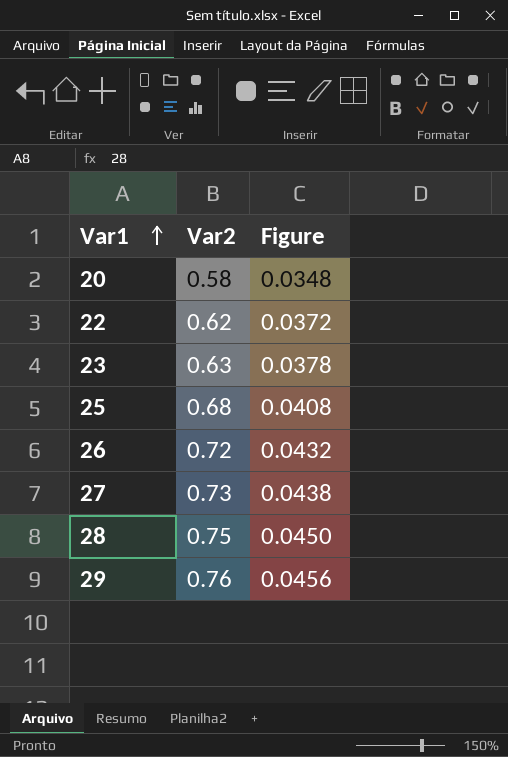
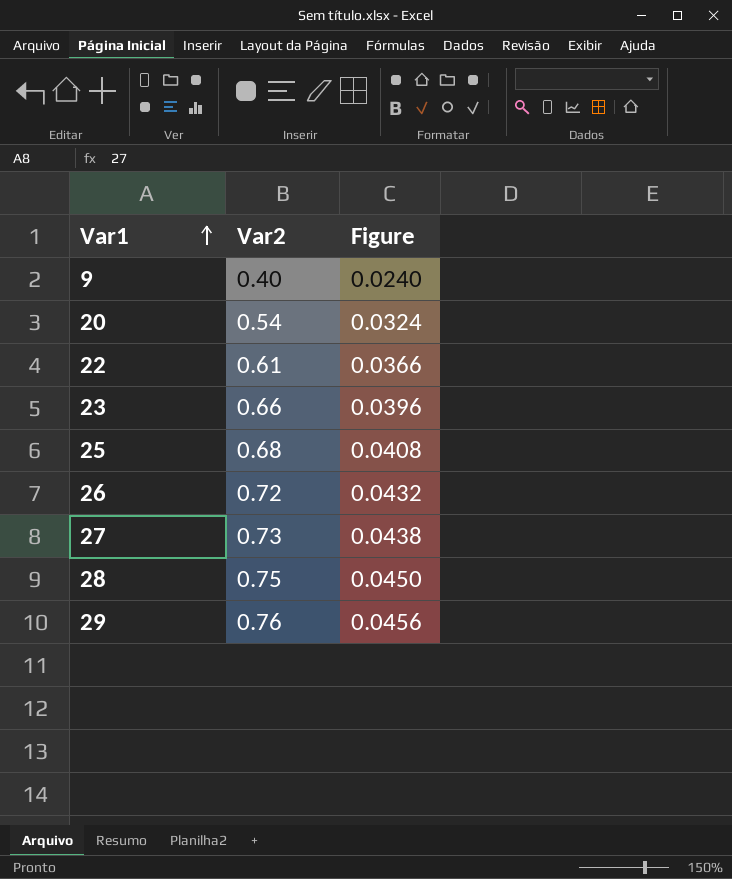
row 9: none -> 0.40 | 0.0240
20 | Var2: 0.58 -> 0.54
20 | Figure: 0.0348 -> 0.0324
22 | Var2: 0.62 -> 0.61
22 | Figure: 0.0372 -> 0.0366
23 | Var2: 0.63 -> 0.66
23 | Figure: 0.0378 -> 0.0396

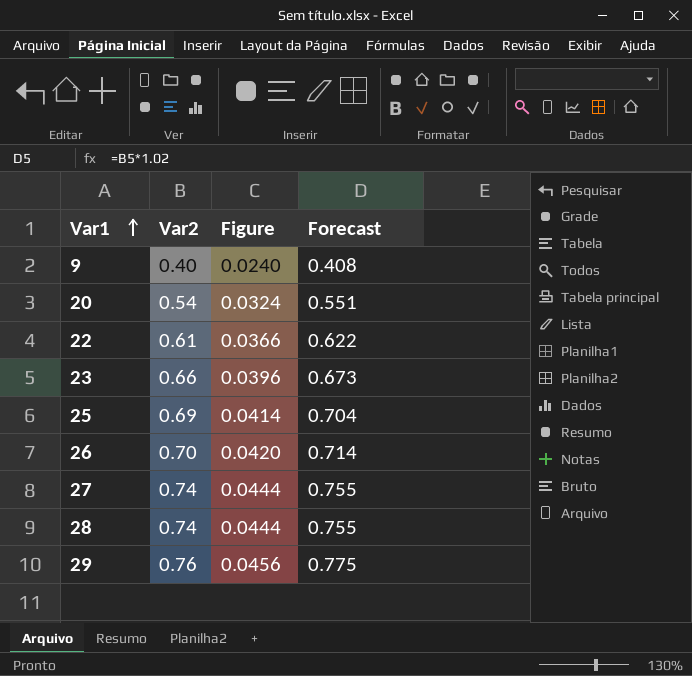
column Forecast | formula: none -> [Var2] * 1.02
25 | Var2: 0.68 -> 0.69
25 | Figure: 0.0408 -> 0.0414
26 | Var2: 0.72 -> 0.70
26 | Figure: 0.0432 -> 0.0420
27 | Var2: 0.73 -> 0.74
27 | Figure: 0.0438 -> 0.0444
28 | Var2: 0.75 -> 0.74
28 | Figure: 0.0450 -> 0.0444

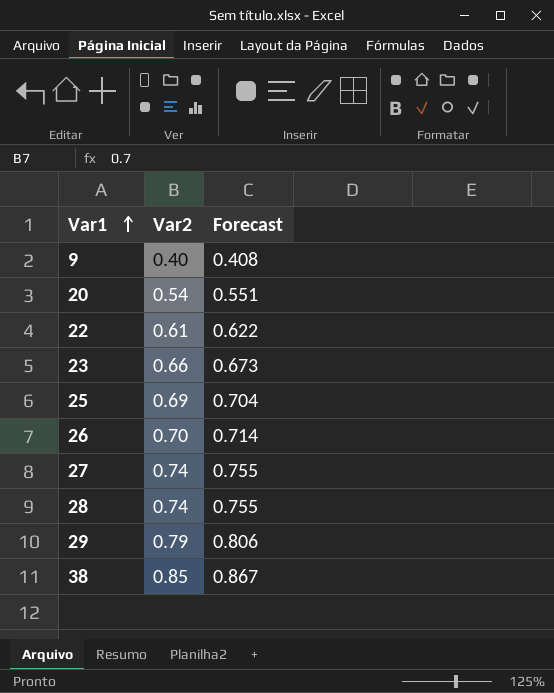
column Figure | formula: [Var2] * 0.06 -> none
29 | Var2: 0.76 -> 0.79
29 | Forecast: 0.775 -> 0.806
row 38: none -> 0.85 | 0.867

